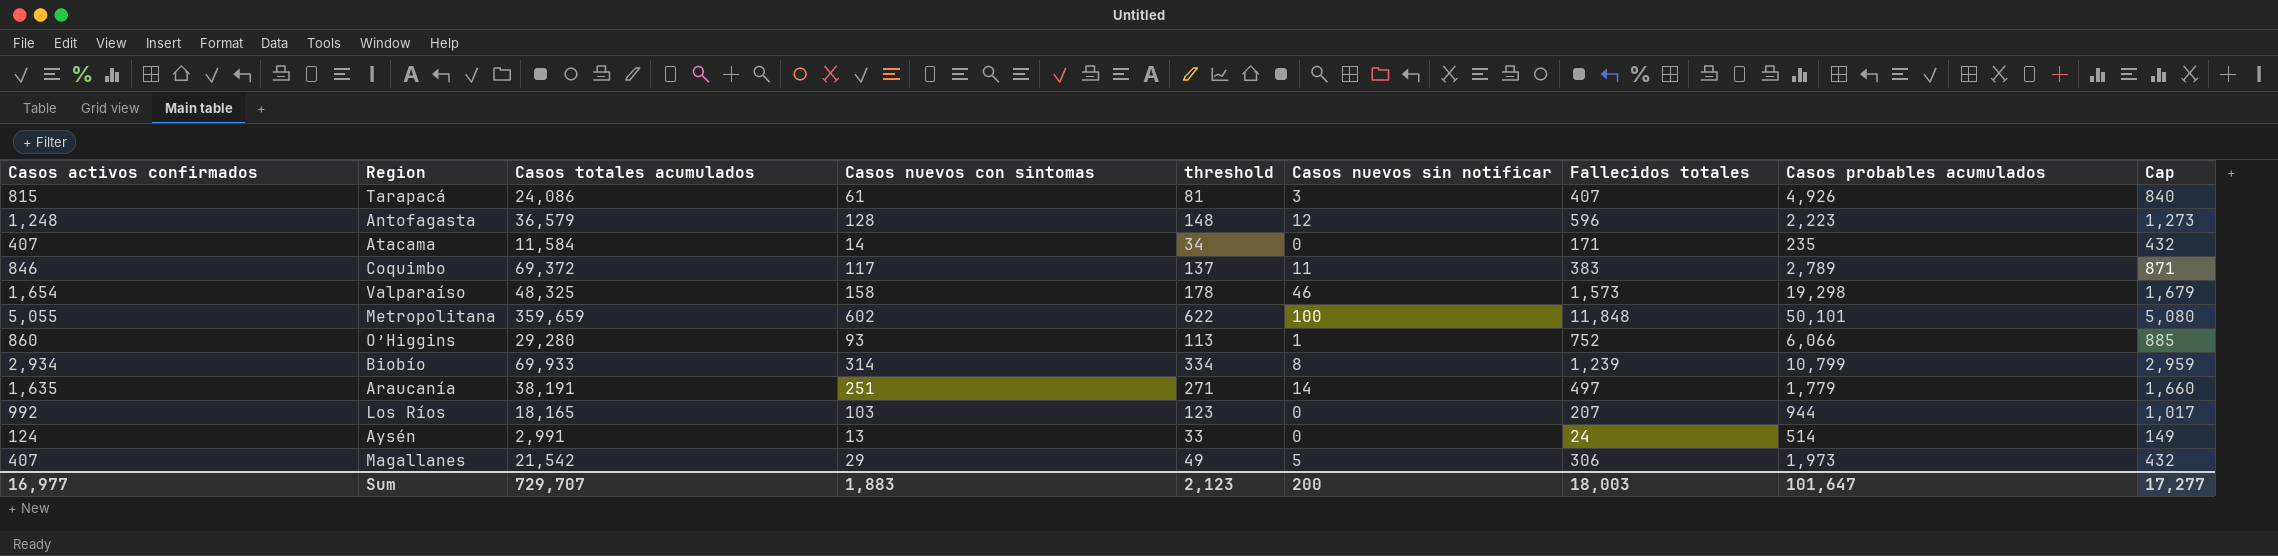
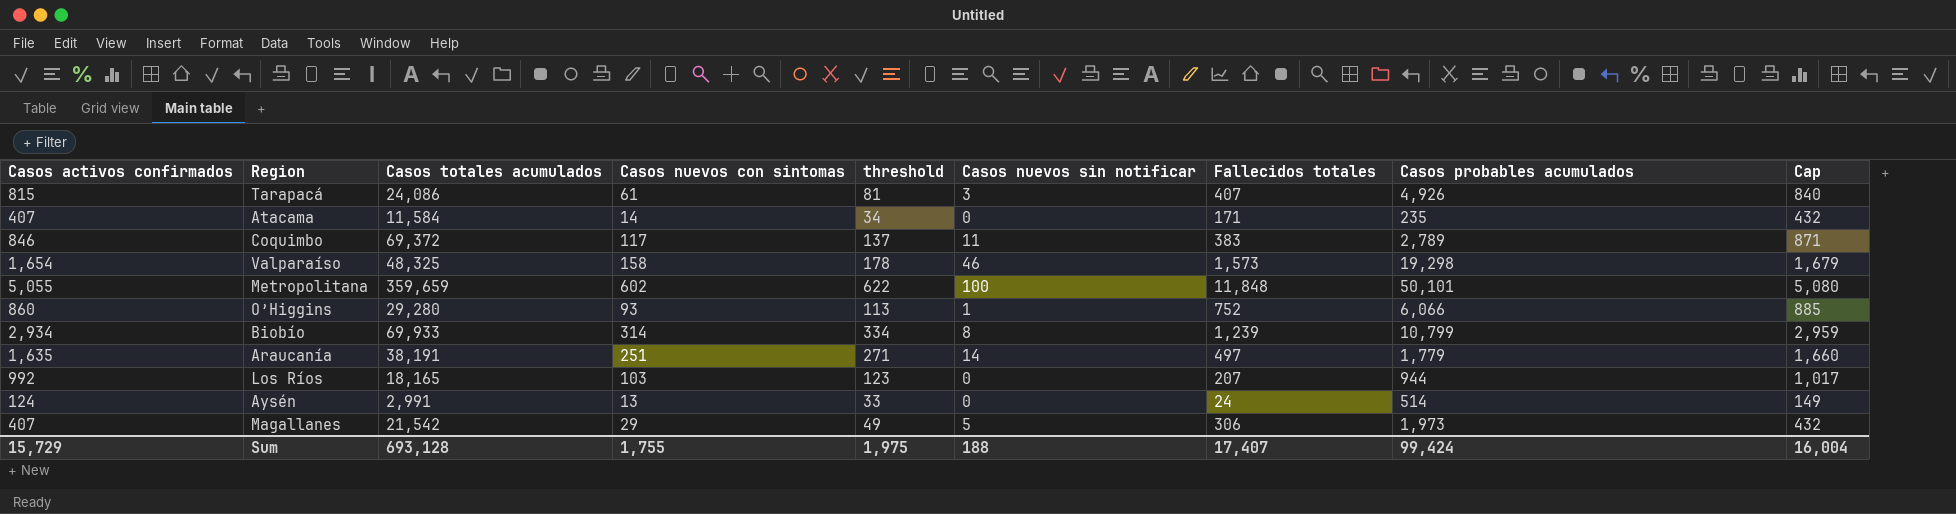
row Antofagasta: 1,248 | 36,579 | 128 | 148 | 12 | 596 | 2,223 | 1,273 -> none
Sum | Casos activos confirmados: 16,977 -> 15,729
Sum | Casos totales acumulados: 729,707 -> 693,128
Sum | Casos nuevos con sintomas: 1,883 -> 1,755
Sum | threshold: 2,123 -> 1,975
Sum | Casos nuevos sin notificar: 200 -> 188
Sum | Fallecidos totales: 18,003 -> 17,407
Sum | Casos probables acumulados: 101,647 -> 99,424
Sum | Cap: 17,277 -> 16,004

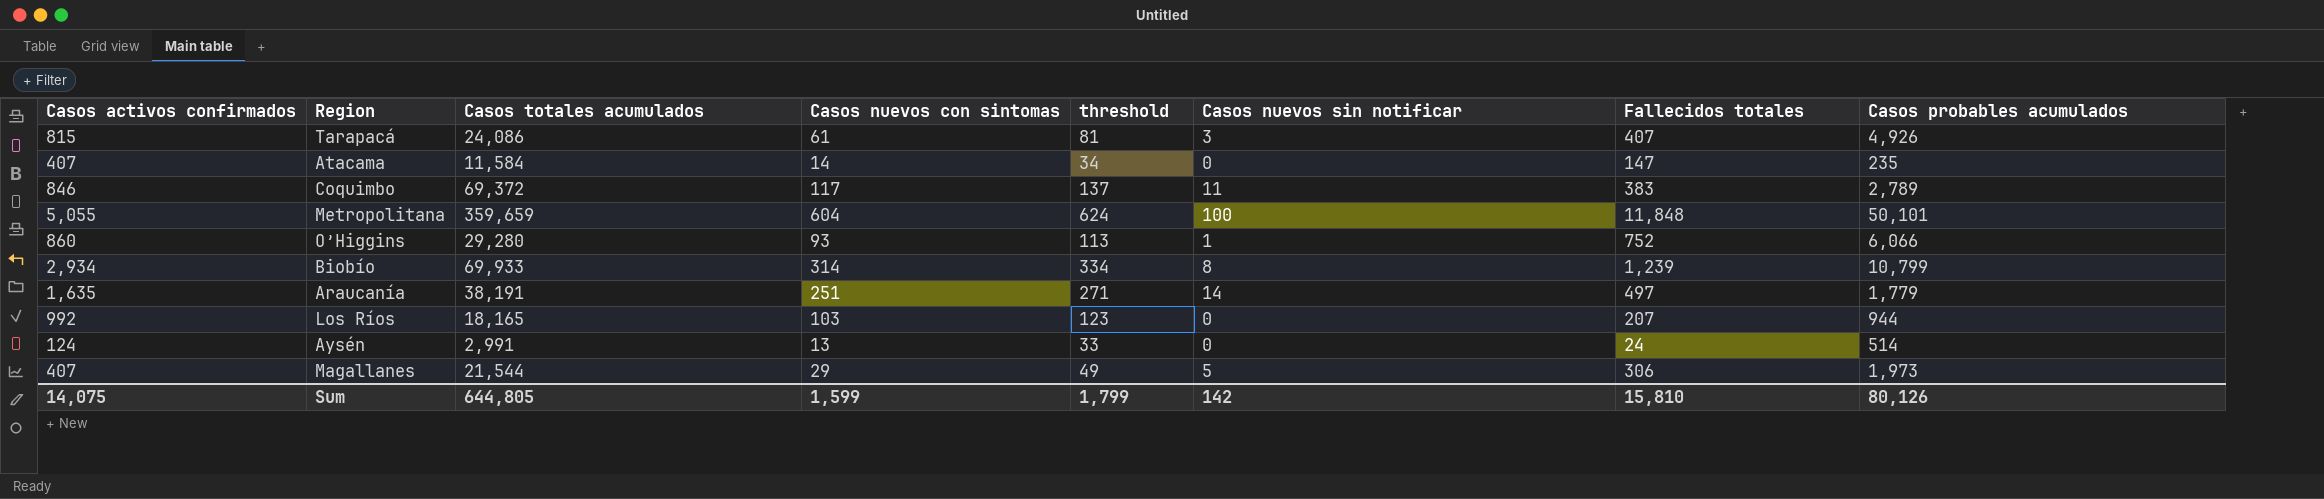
column Cap | formula: [Casos activos confirmados] + 25 -> none
row Valparaíso: 1,654 | 48,325 | 158 | 178 | 46 | 1,573 | 19,298 | 1,679 -> none
Atacama | Fallecidos totales: 171 -> 147
Metropolitana | Casos nuevos con sintomas: 602 -> 604
Metropolitana | threshold: 622 -> 624
Magallanes | Casos totales acumulados: 21,542 -> 21,544
Sum | Casos activos confirmados: 15,729 -> 14,075
Sum | Casos totales acumulados: 693,128 -> 644,805
Sum | Casos nuevos con sintomas: 1,755 -> 1,599
Sum | threshold: 1,975 -> 1,799
Sum | Casos nuevos sin notificar: 188 -> 142
Sum | Fallecidos totales: 17,407 -> 15,810
Sum | Casos probables acumulados: 99,424 -> 80,126

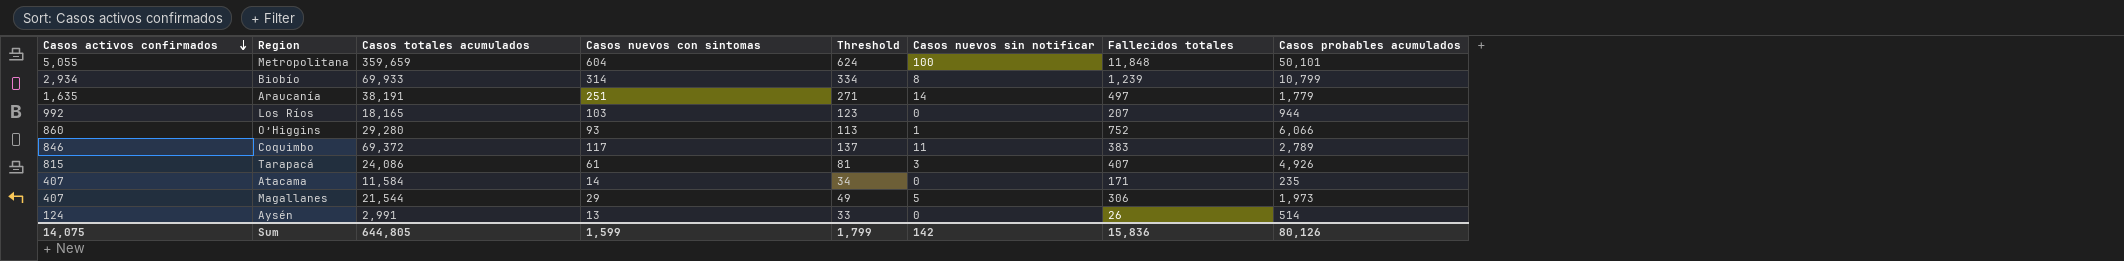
row order: none -> Casos activos confirmados descending
column name: threshold -> Threshold
Atacama | Fallecidos totales: 147 -> 171
Aysén | Fallecidos totales: 24 -> 26
Sum | Fallecidos totales: 15,810 -> 15,836

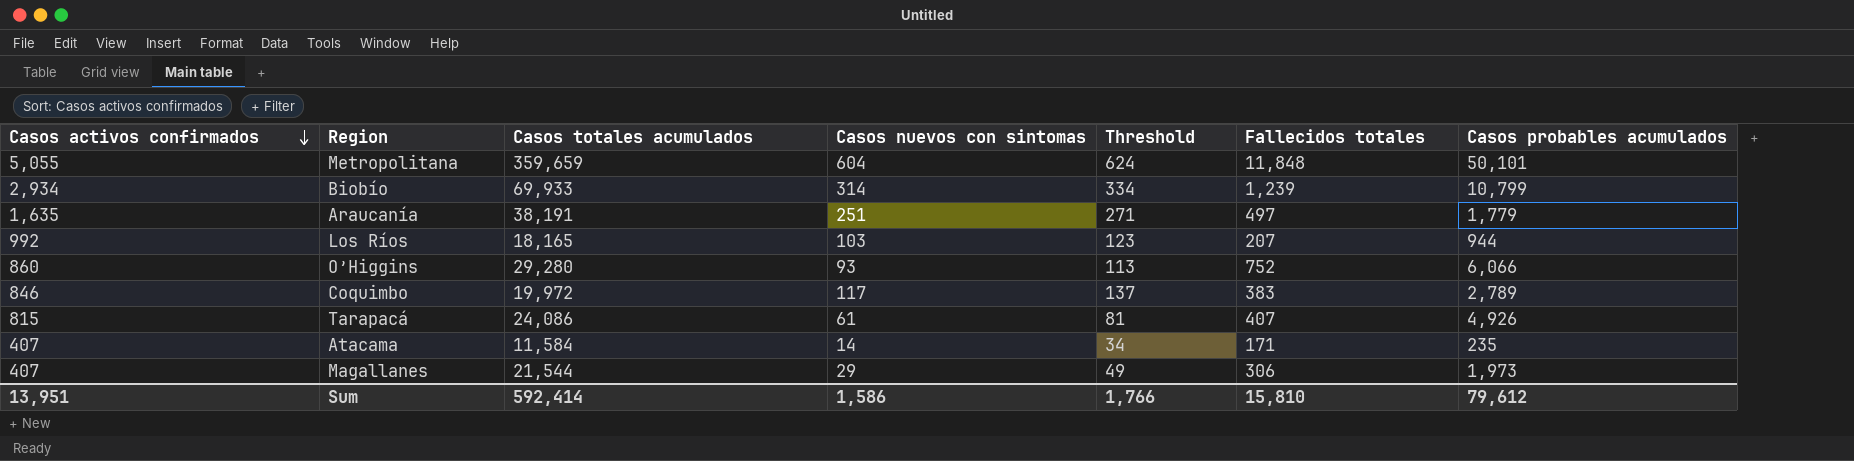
column Casos nuevos sin notificar | position: 6 -> none
row Aysén: 124 | 2,991 | 13 | 33 | 0 | 26 | 514 -> none
Coquimbo | Casos totales acumulados: 69,372 -> 19,972
Sum | Casos activos confirmados: 14,075 -> 13,951
Sum | Casos totales acumulados: 644,805 -> 592,414
Sum | Casos nuevos con sintomas: 1,599 -> 1,586
Sum | Threshold: 1,799 -> 1,766
Sum | Fallecidos totales: 15,836 -> 15,810
Sum | Casos probables acumulados: 80,126 -> 79,612

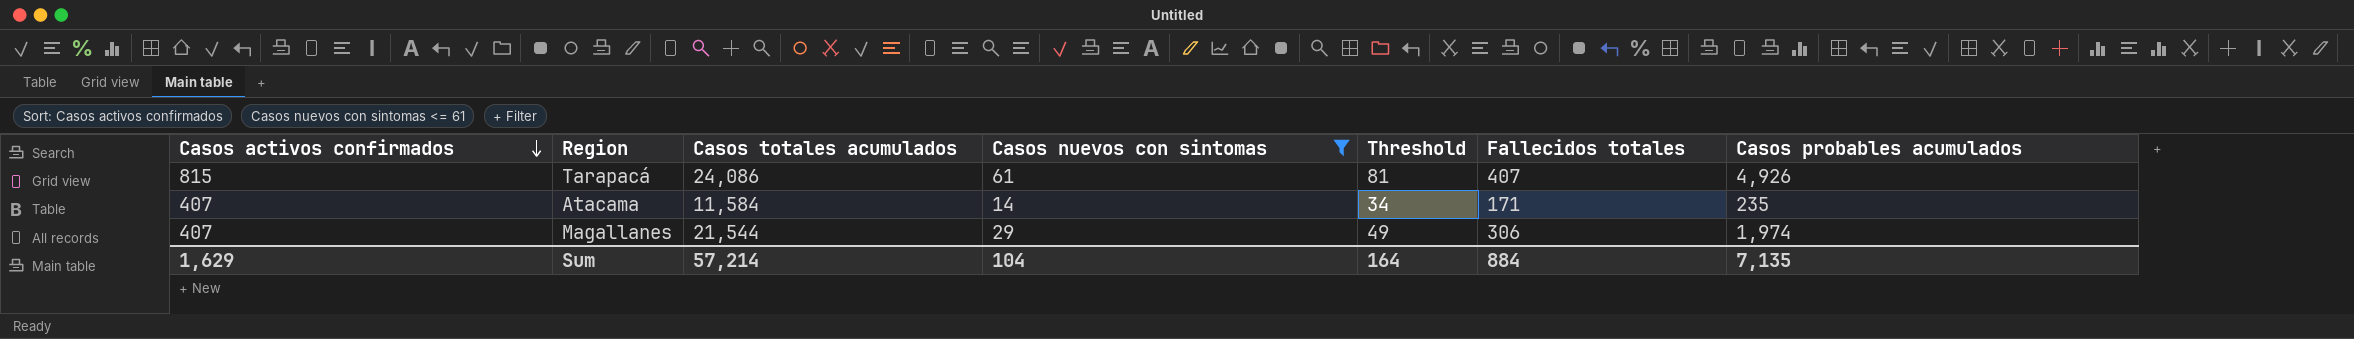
filter: none -> Casos nuevos con sintomas <= 61
Magallanes | Casos probables acumulados: 1,973 -> 1,974
Sum | Casos activos confirmados: 13,951 -> 1,629
Sum | Casos totales acumulados: 592,414 -> 57,214
Sum | Casos nuevos con sintomas: 1,586 -> 104
Sum | Threshold: 1,766 -> 164
Sum | Fallecidos totales: 15,810 -> 884
Sum | Casos probables acumulados: 79,612 -> 7,135

